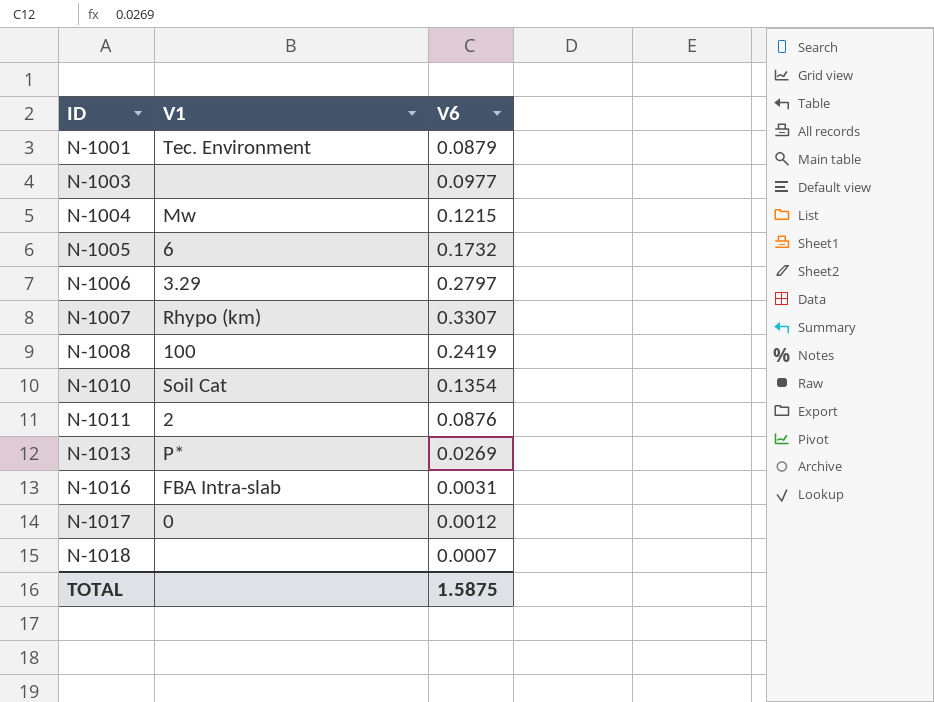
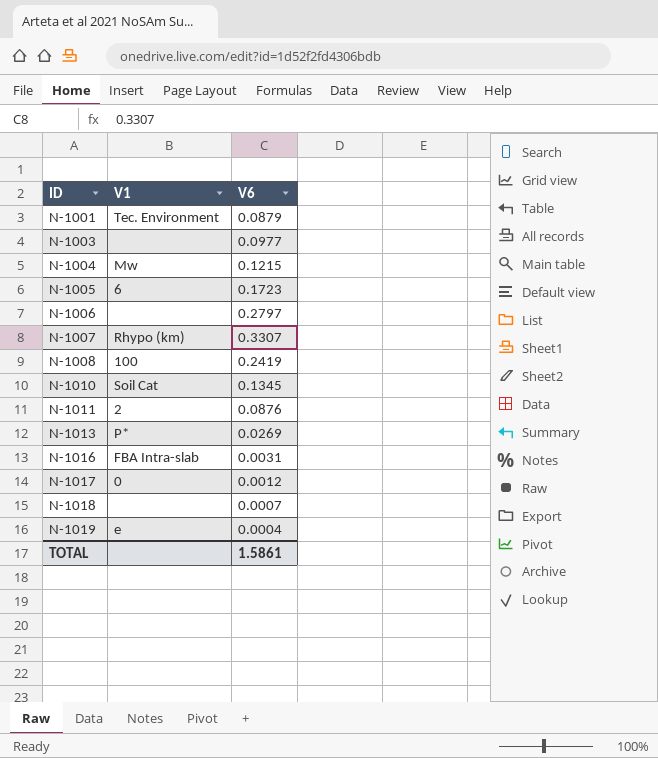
N-1005 | V6: 0.1732 -> 0.1723
N-1006 | V1: 3.29 -> none
N-1010 | V6: 0.1354 -> 0.1345
row N-1019: none -> e | 0.0004
TOTAL | V6: 1.5875 -> 1.5861

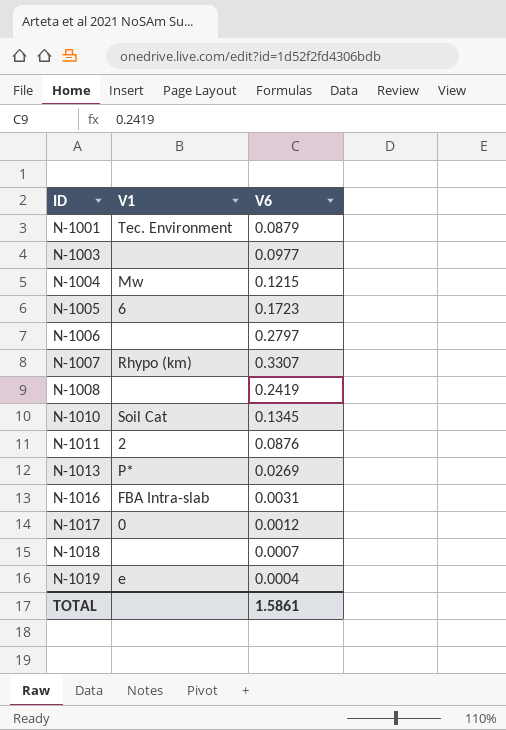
N-1008 | V1: 100 -> none

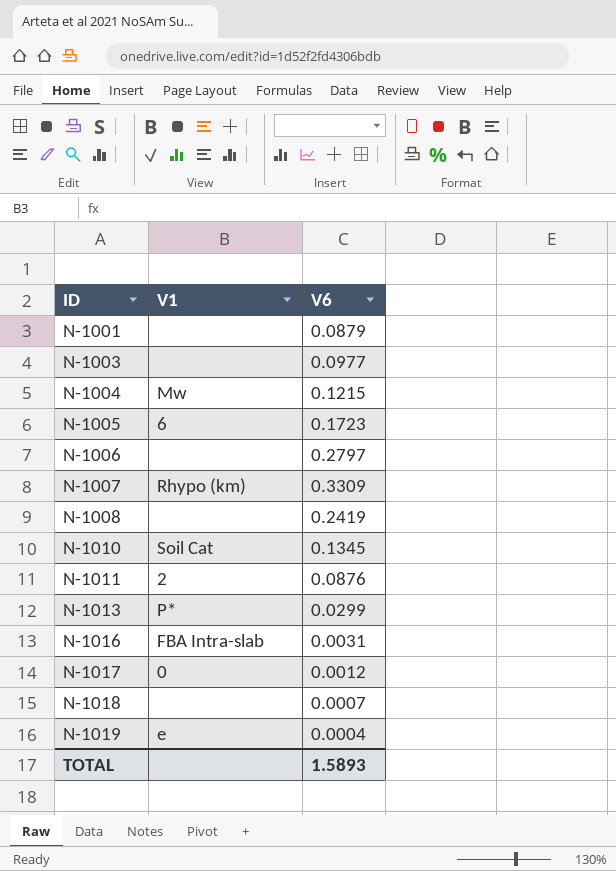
N-1001 | V1: Tec. Environment -> none
N-1007 | V6: 0.3307 -> 0.3309
N-1013 | V6: 0.0269 -> 0.0299
TOTAL | V6: 1.5861 -> 1.5893

